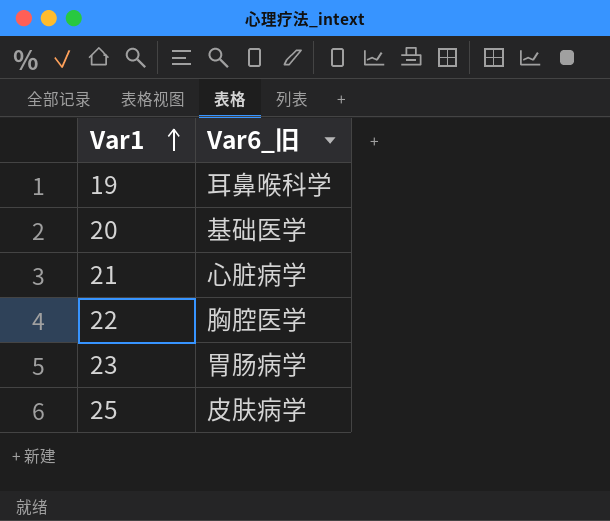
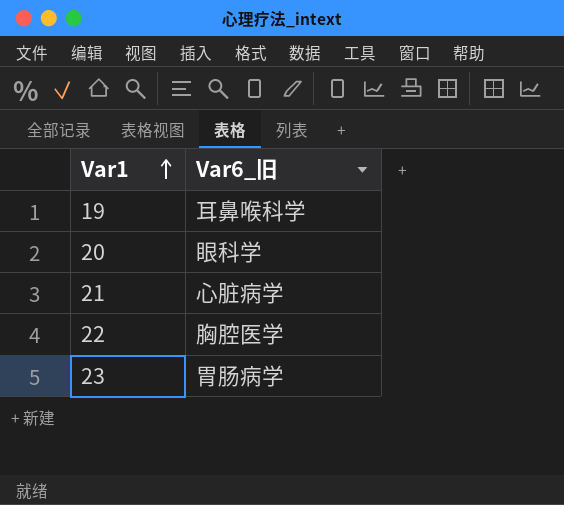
row 25: 皮肤病学 -> none
20 | Var6_旧: 基础医学 -> 眼科学

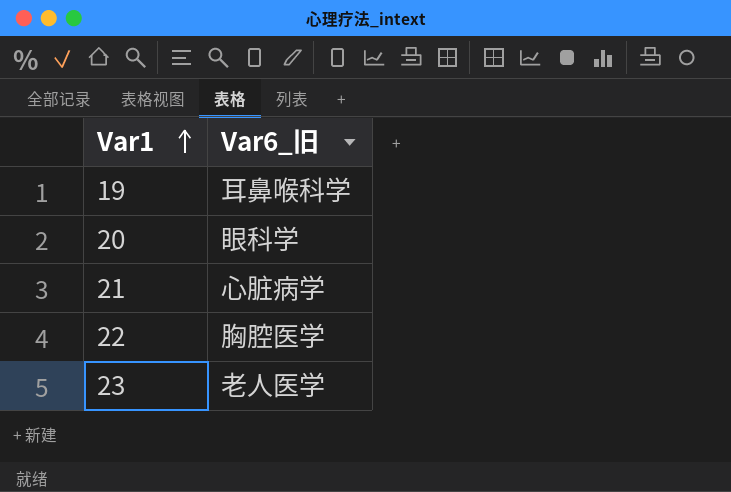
23 | Var6_旧: 胃肠病学 -> 老人医学

